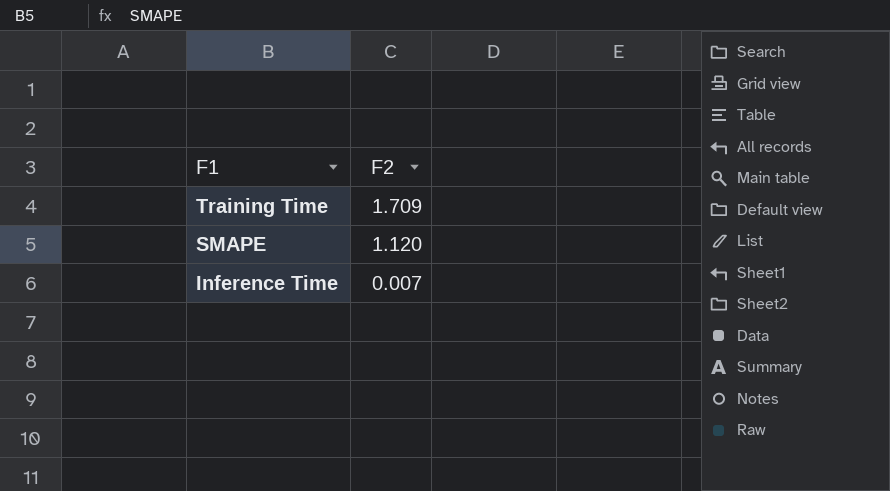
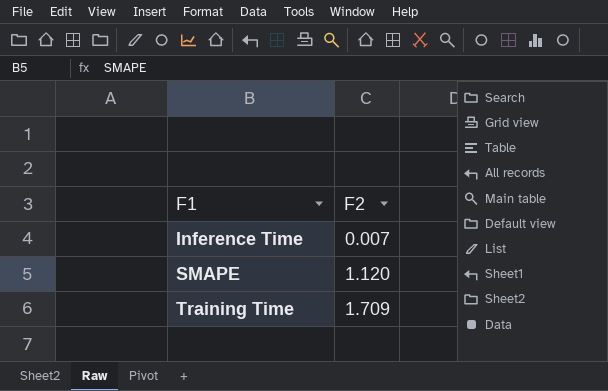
row order: F1 descending -> F1 ascending

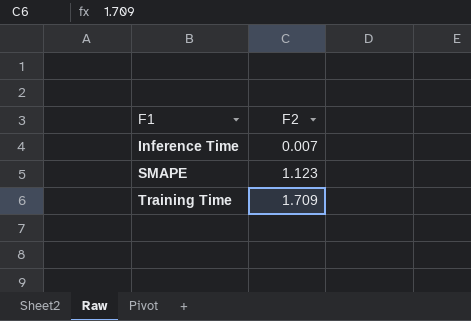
SMAPE | F2: 1.120 -> 1.123

